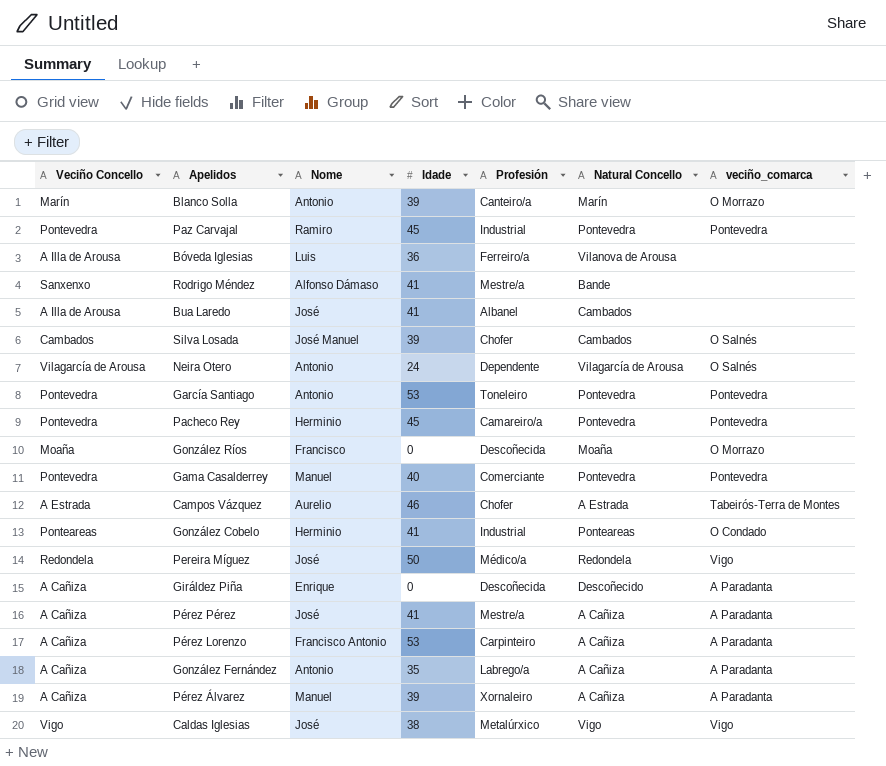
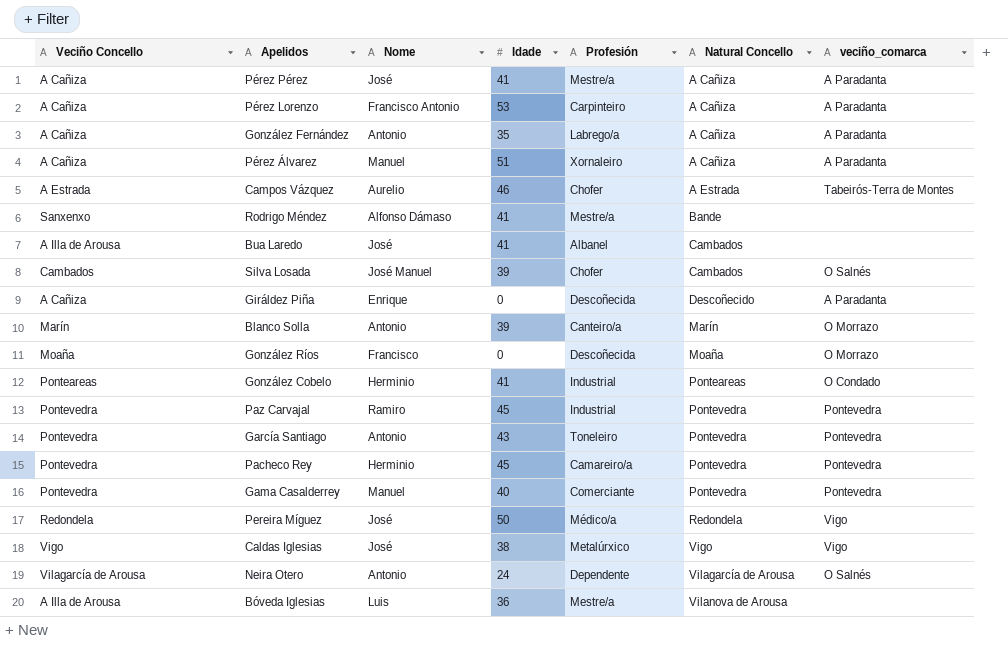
row order: none -> Natural Concello ascending
Pérez Álvarez | Idade: 39 -> 51
García Santiago | Idade: 53 -> 43
Bóveda Iglesias | Profesión: Ferreiro/a -> Mestre/a

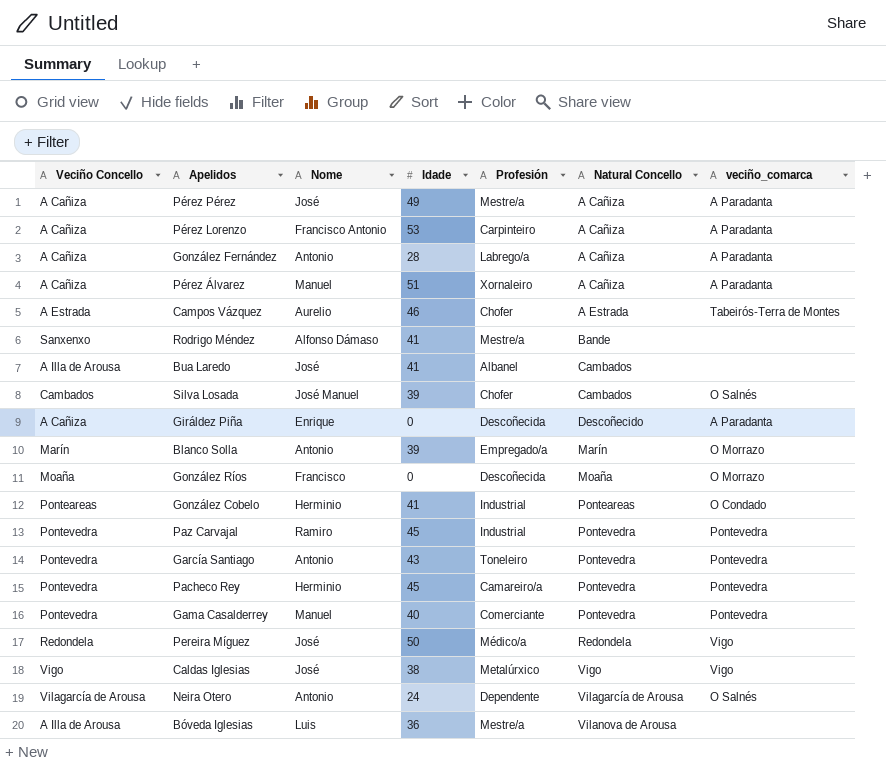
Pérez Pérez | Idade: 41 -> 49
González Fernández | Idade: 35 -> 28
Blanco Solla | Profesión: Canteiro/a -> Empregado/a

